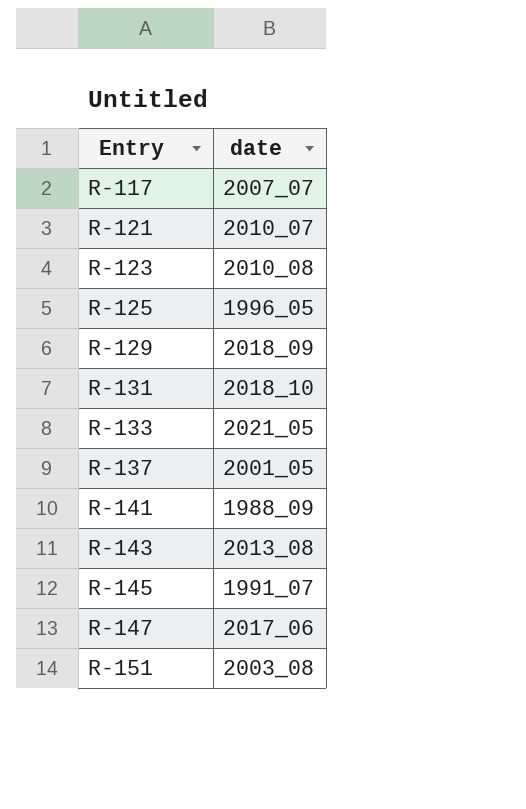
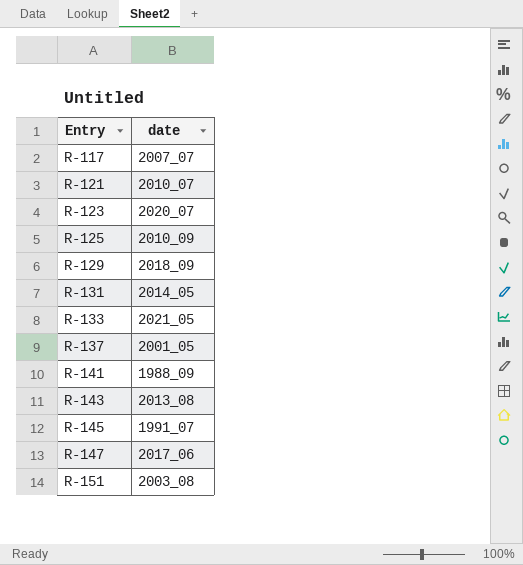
R-123 | date: 2010_08 -> 2020_07
R-125 | date: 1996_05 -> 2010_09
R-131 | date: 2018_10 -> 2014_05

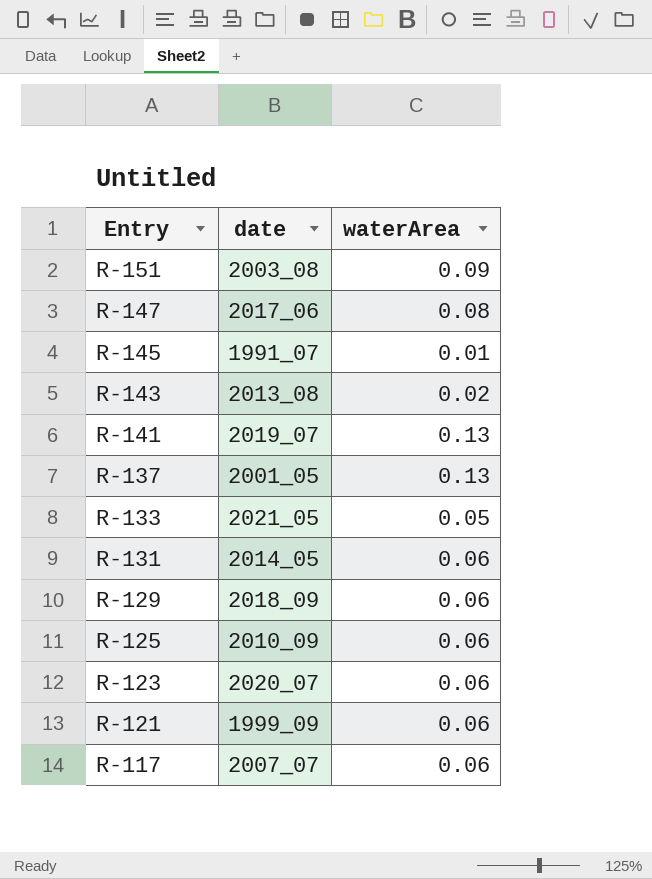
row order: Entry ascending -> Entry descending
column waterArea | position: none -> 3
R-141 | date: 1988_09 -> 2019_07
R-121 | date: 2010_07 -> 1999_09

